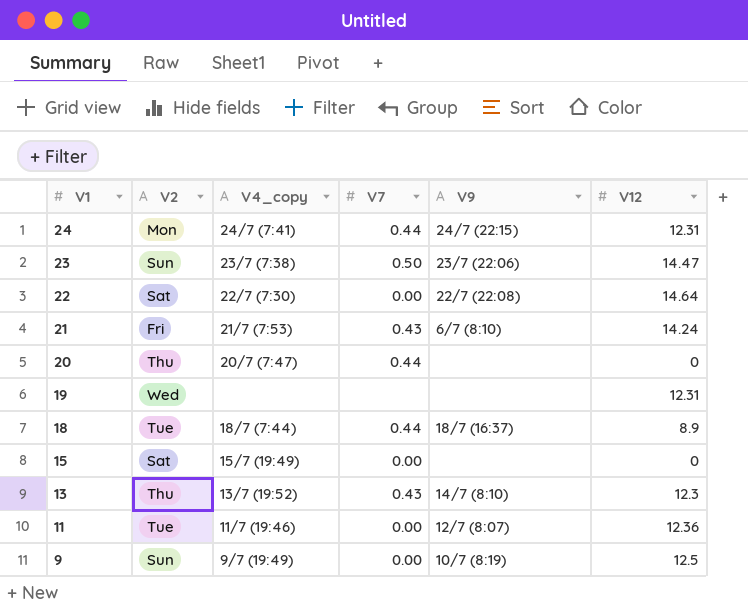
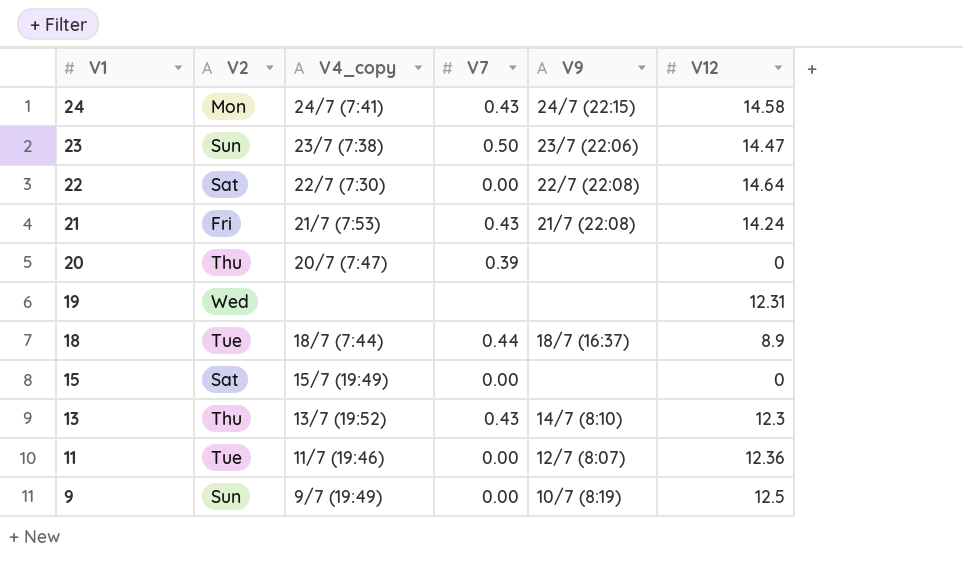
24 | V7: 0.44 -> 0.43
24 | V12: 12.31 -> 14.58
21 | V9: 6/7 (8:10) -> 21/7 (22:08)
20 | V7: 0.44 -> 0.39

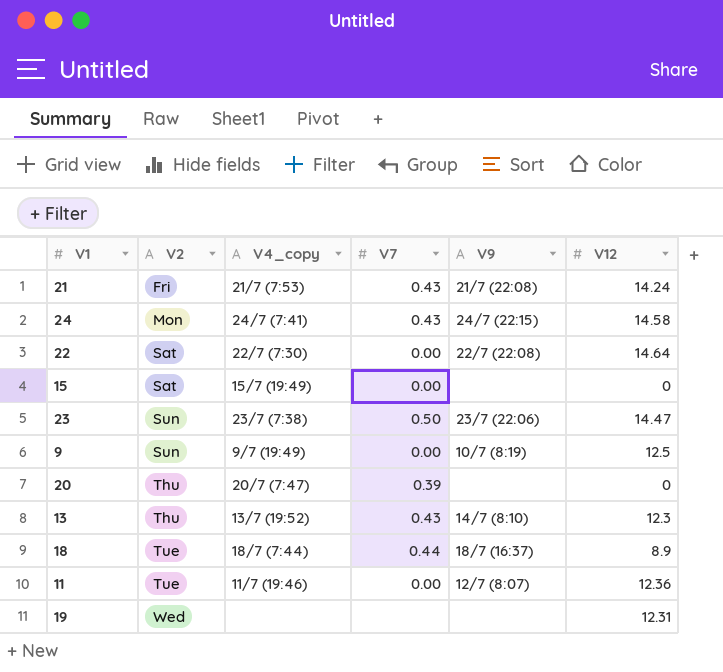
row order: V1 descending -> V2 ascending

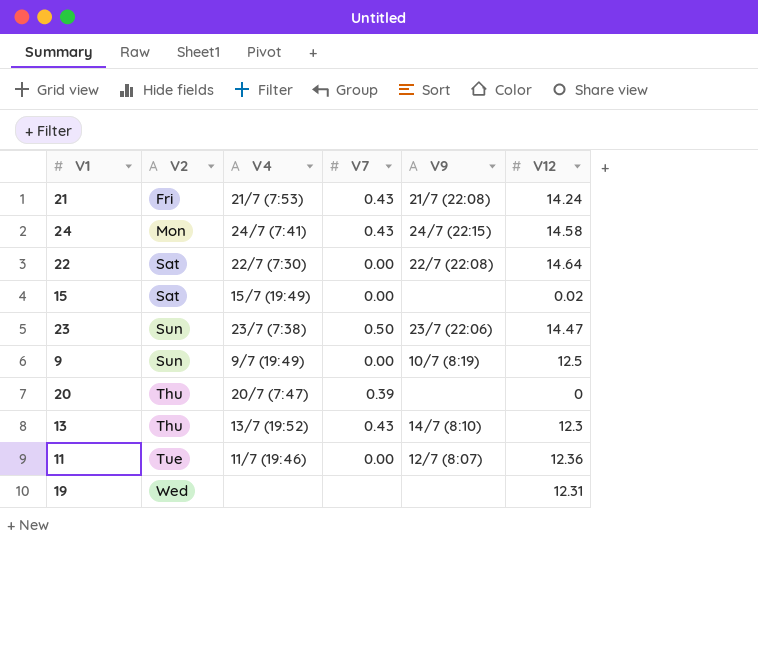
column name: V4_copy -> V4
row 18: Tue | 18/7 (7:44) | 0.44 | 18/7 (16:37) | 8.9 -> none
15 | V12: 0 -> 0.02

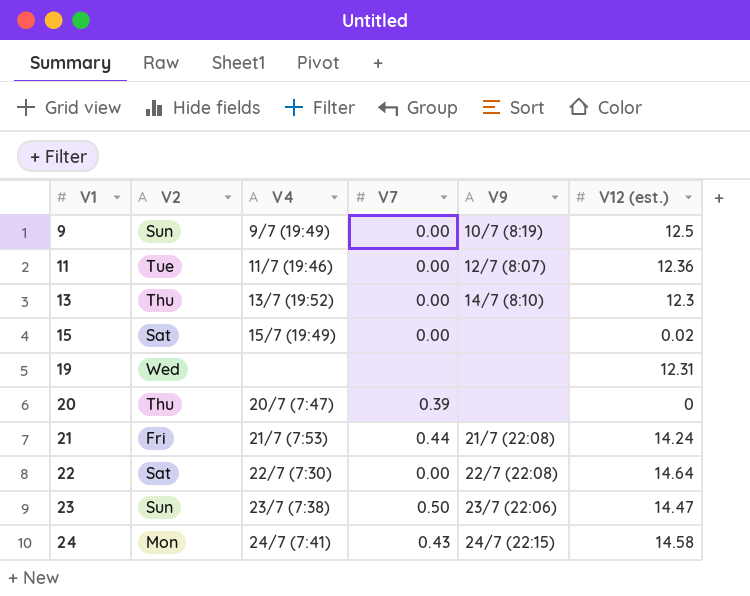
row order: V2 ascending -> V1 ascending
column name: V12 -> V12 (est.)
13 | V7: 0.43 -> 0.00
21 | V7: 0.43 -> 0.44

